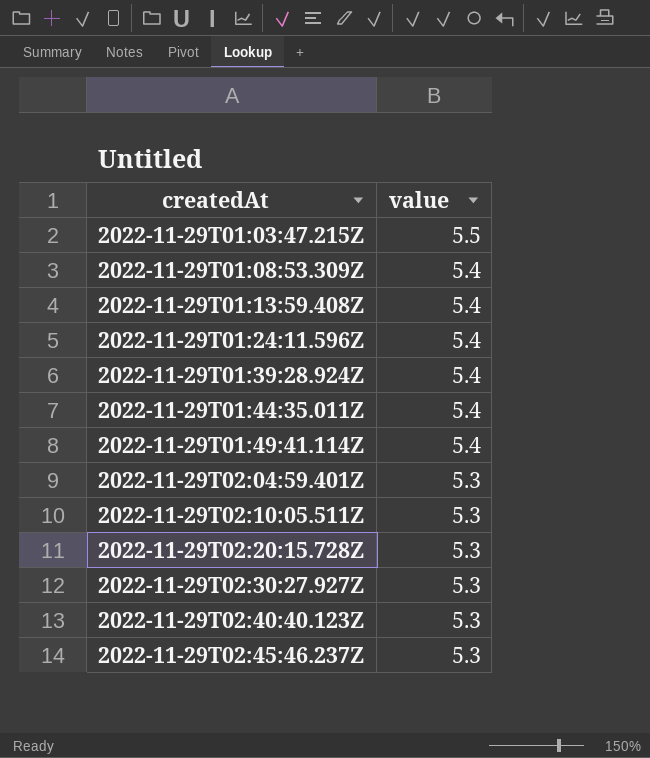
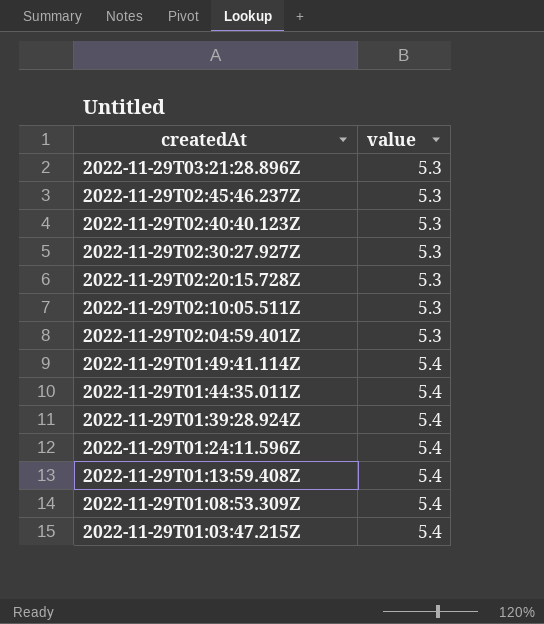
row order: createdAt ascending -> createdAt descending
row 2022-11-29T03:21:28.896Z: none -> 5.3
2022-11-29T01:03:47.215Z | value: 5.5 -> 5.4

